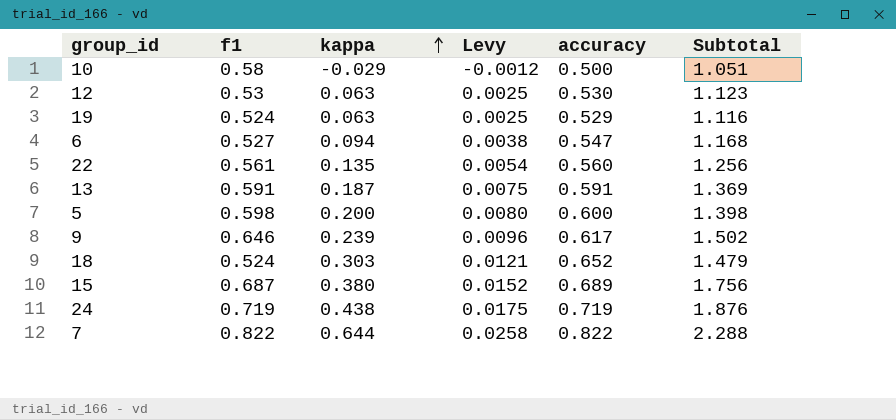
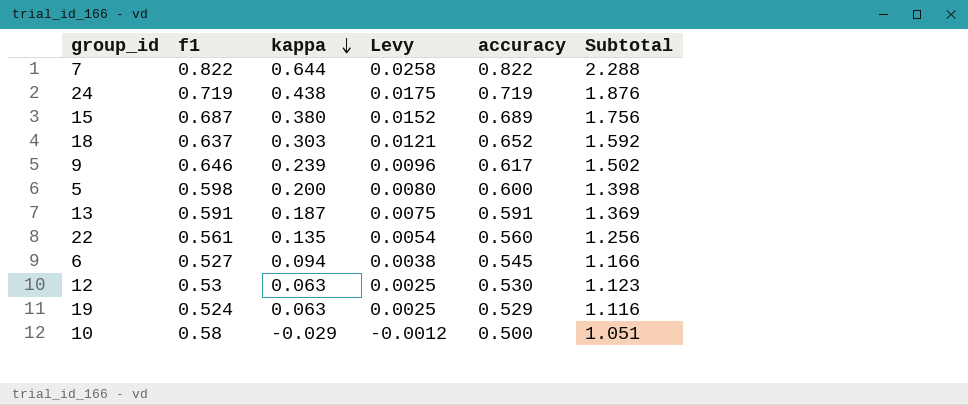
row order: kappa ascending -> kappa descending
18 | f1: 0.524 -> 0.637
18 | Subtotal: 1.479 -> 1.592
6 | accuracy: 0.547 -> 0.545
6 | Subtotal: 1.168 -> 1.166

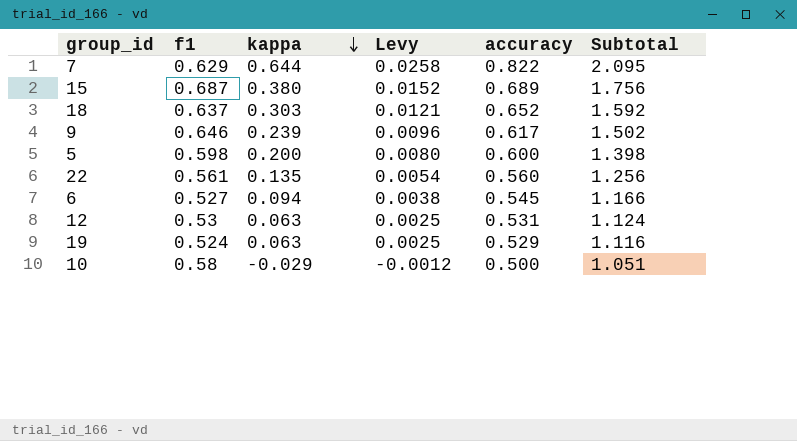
row 24: 0.719 | 0.438 | 0.0175 | 0.719 | 1.876 -> none
row 13: 0.591 | 0.187 | 0.0075 | 0.591 | 1.369 -> none
7 | f1: 0.822 -> 0.629
7 | Subtotal: 2.288 -> 2.095
12 | accuracy: 0.530 -> 0.531
12 | Subtotal: 1.123 -> 1.124

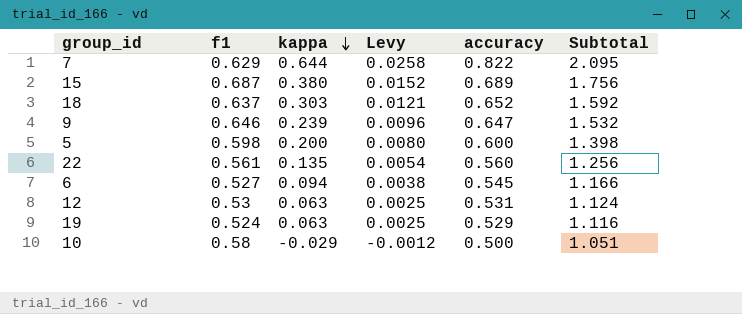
9 | accuracy: 0.617 -> 0.647
9 | Subtotal: 1.502 -> 1.532

